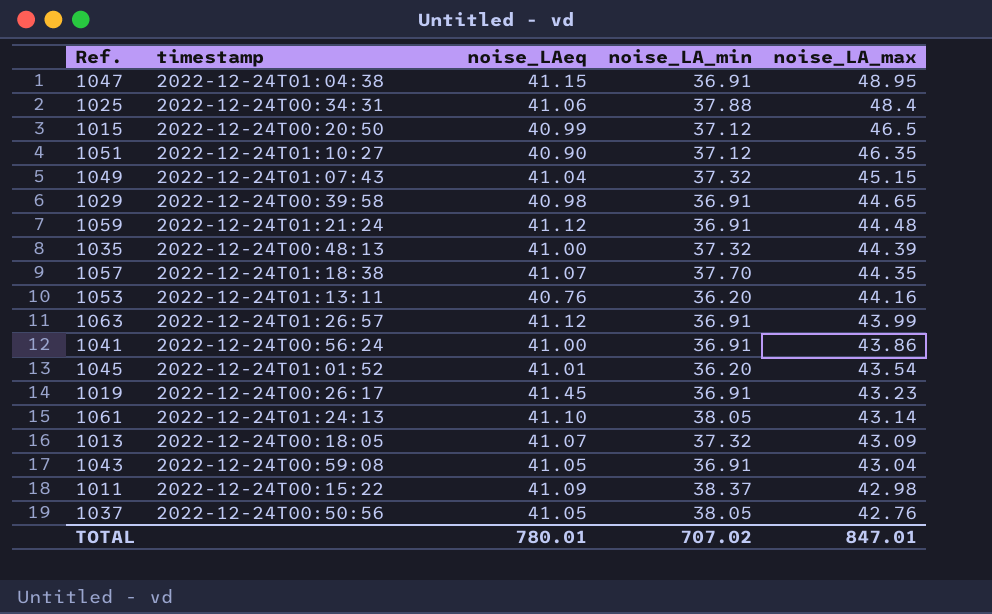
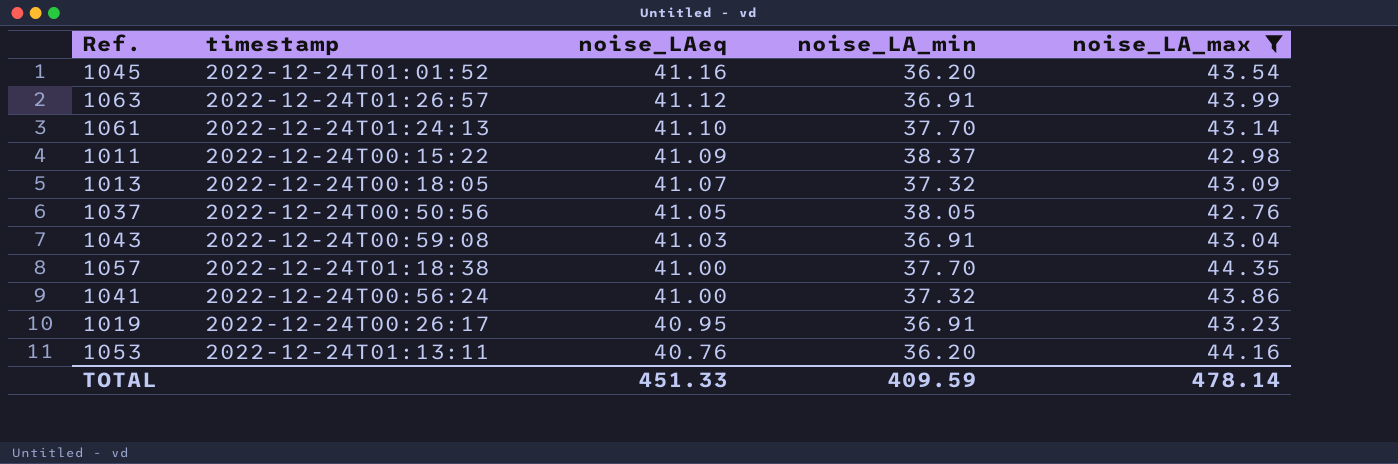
filter: none -> noise_LA_max <= 44.35
row order: noise_LA_max descending -> noise_LAeq descending
1045 | noise_LAeq: 41.01 -> 41.16
1061 | noise_LA_min: 38.05 -> 37.70
1043 | noise_LAeq: 41.05 -> 41.03
1057 | noise_LAeq: 41.07 -> 41.00
1041 | noise_LA_min: 36.91 -> 37.32
1019 | noise_LAeq: 41.45 -> 40.95
TOTAL | noise_LAeq: 780.01 -> 451.33
TOTAL | noise_LA_min: 707.02 -> 409.59
TOTAL | noise_LA_max: 847.01 -> 478.14

